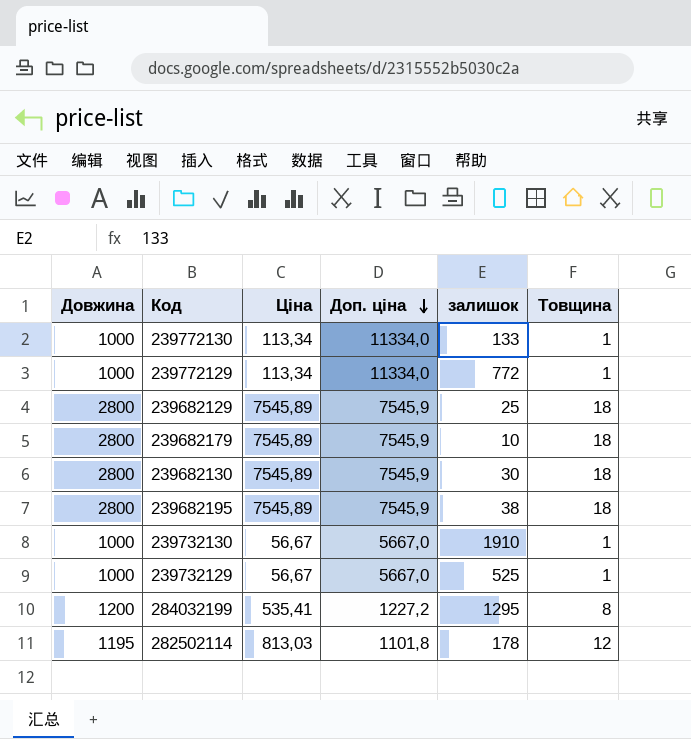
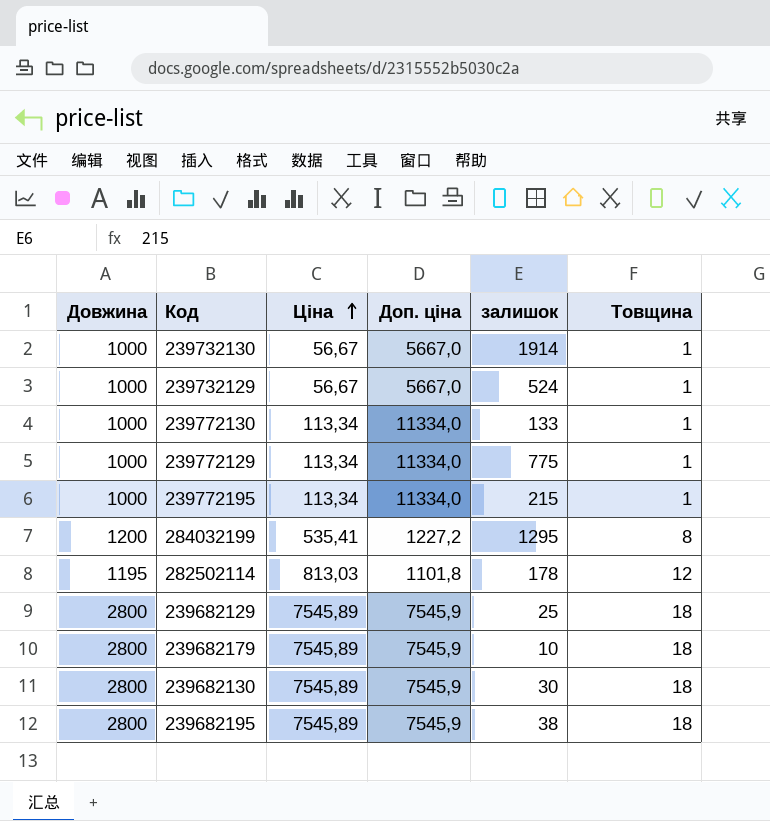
row order: Доп. ціна descending -> Ціна ascending
239732130 | залишок: 1910 -> 1914
239732129 | залишок: 525 -> 524
239772129 | залишок: 772 -> 775
row 239772195: none -> 1000 | 113,34 | 11334,0 | 215 | 1

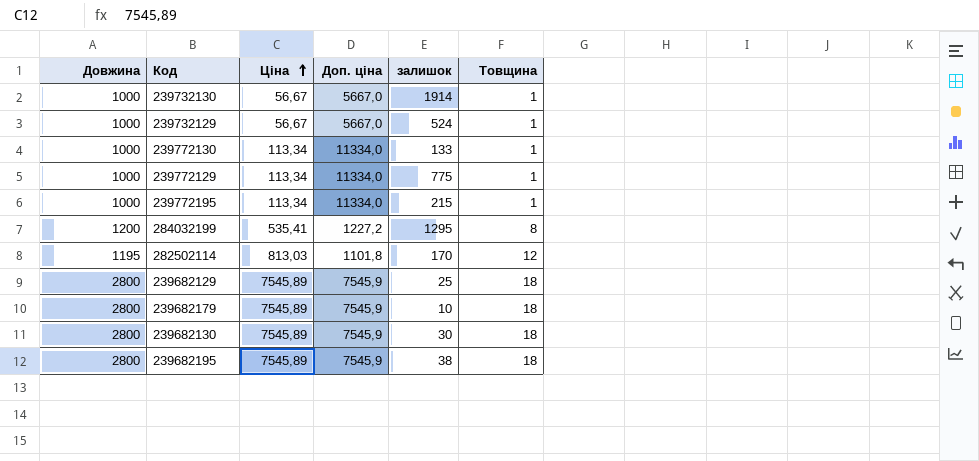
282502114 | залишок: 178 -> 170

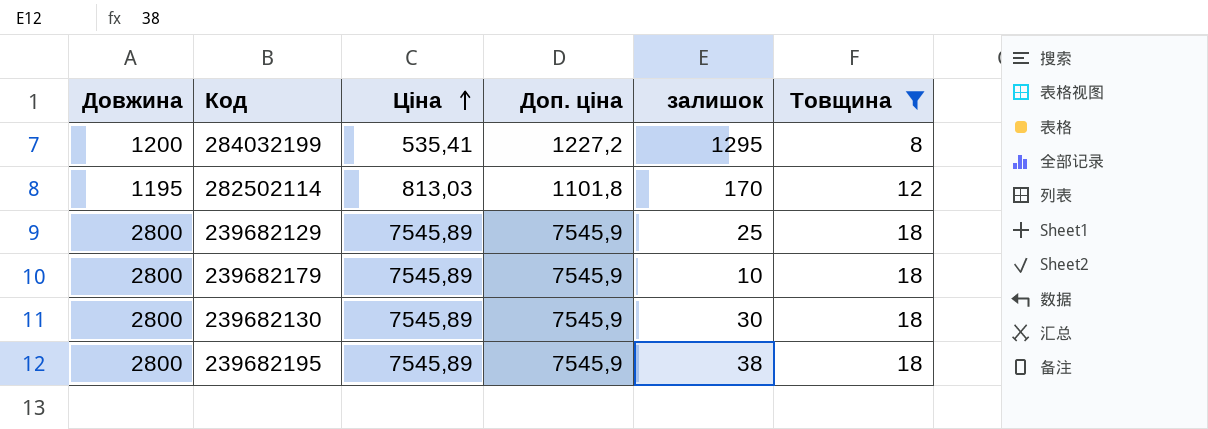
filter: none -> Товщина != 1

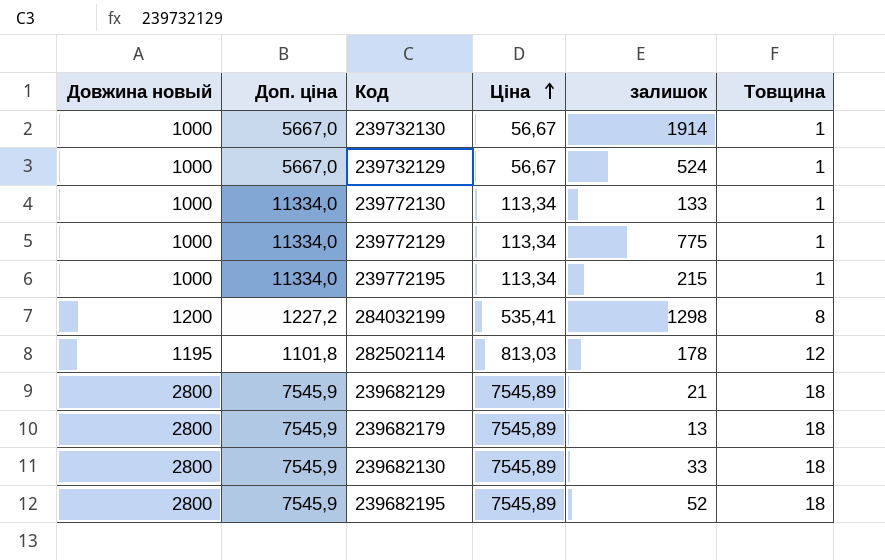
filter: Товщина != 1 -> none
column name: Довжина -> Довжина новый
column Доп. ціна | position: 4 -> 2
284032199 | залишок: 1295 -> 1298
282502114 | залишок: 170 -> 178
239682129 | залишок: 25 -> 21
239682179 | залишок: 10 -> 13
239682130 | залишок: 30 -> 33
239682195 | залишок: 38 -> 52

